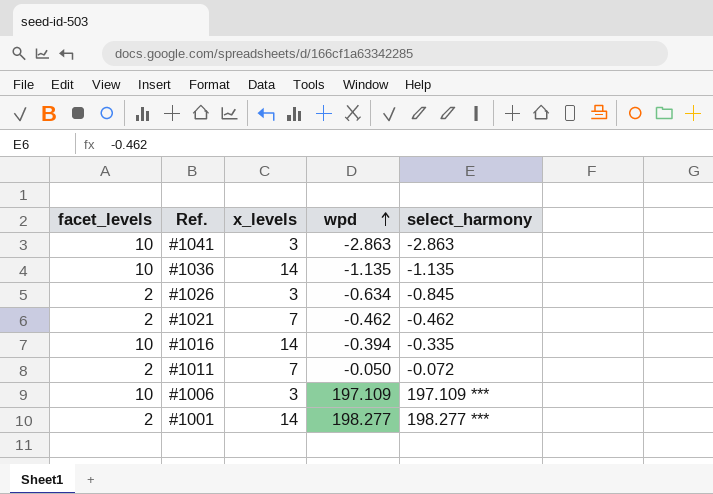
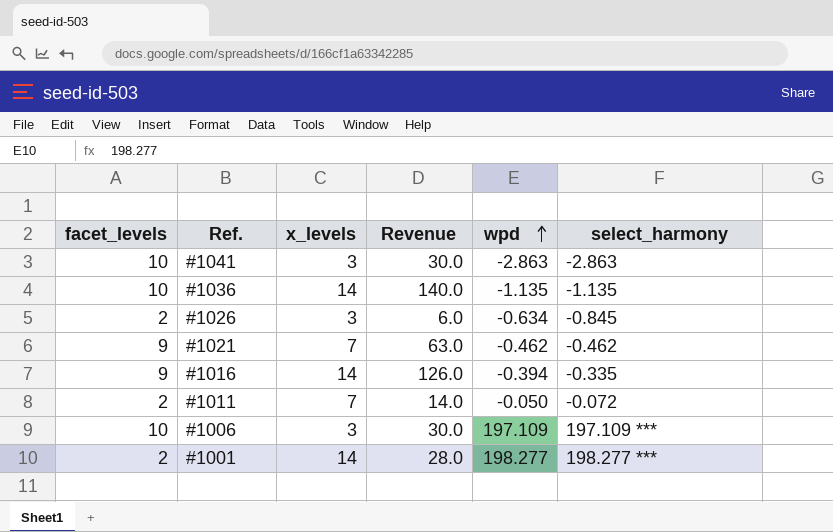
column Revenue | formula: none -> [facet_levels] * [x_levels]
#1021 | facet_levels: 2 -> 9
#1016 | facet_levels: 10 -> 9

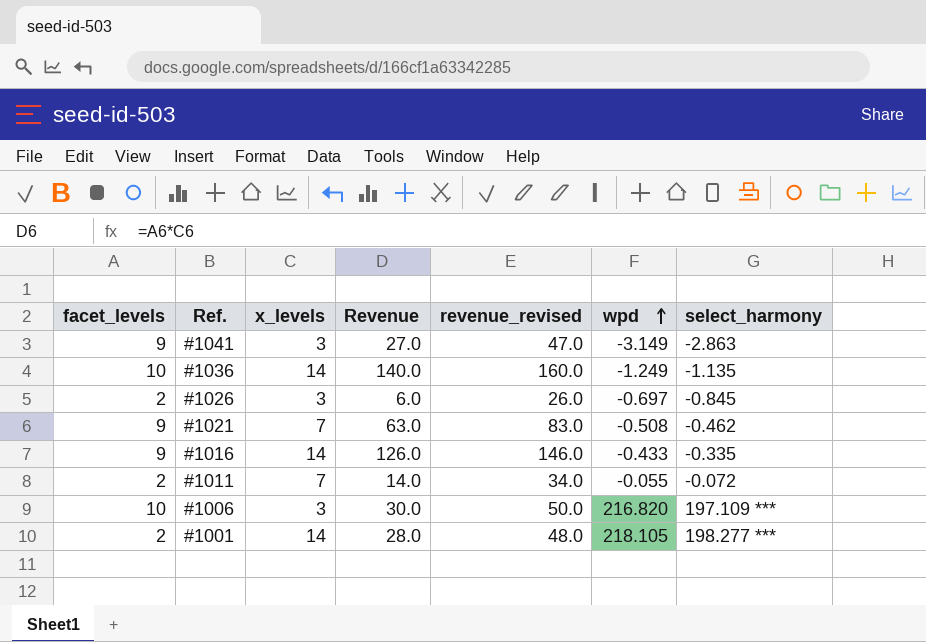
column revenue_revised | formula: none -> [Revenue] + 20
#1041 | facet_levels: 10 -> 9
#1041 | Revenue: 30.0 -> 27.0
#1041 | wpd: -2.863 -> -3.149
#1036 | wpd: -1.135 -> -1.249
#1026 | wpd: -0.634 -> -0.697
#1021 | wpd: -0.462 -> -0.508
#1016 | wpd: -0.394 -> -0.433
#1011 | wpd: -0.050 -> -0.055
#1006 | wpd: 197.109 -> 216.820
#1001 | wpd: 198.277 -> 218.105

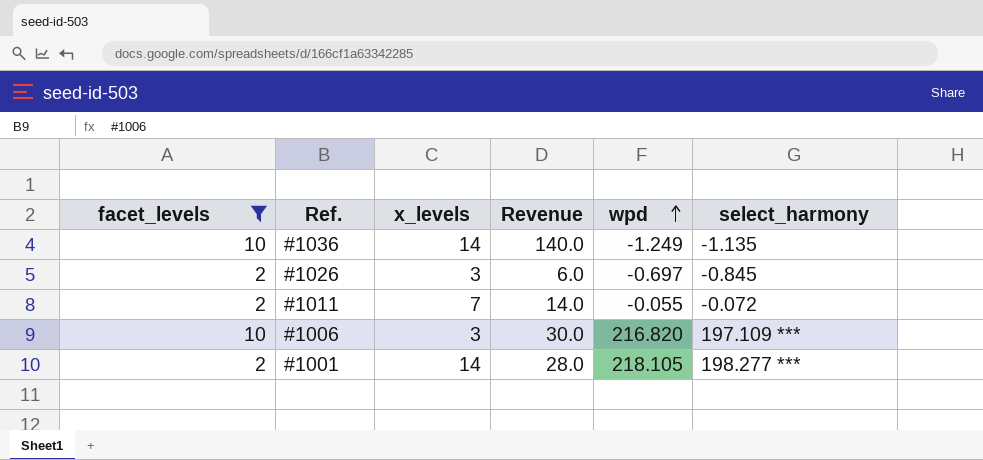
filter: none -> facet_levels != 9
column revenue_revised | formula: [Revenue] + 20 -> none

